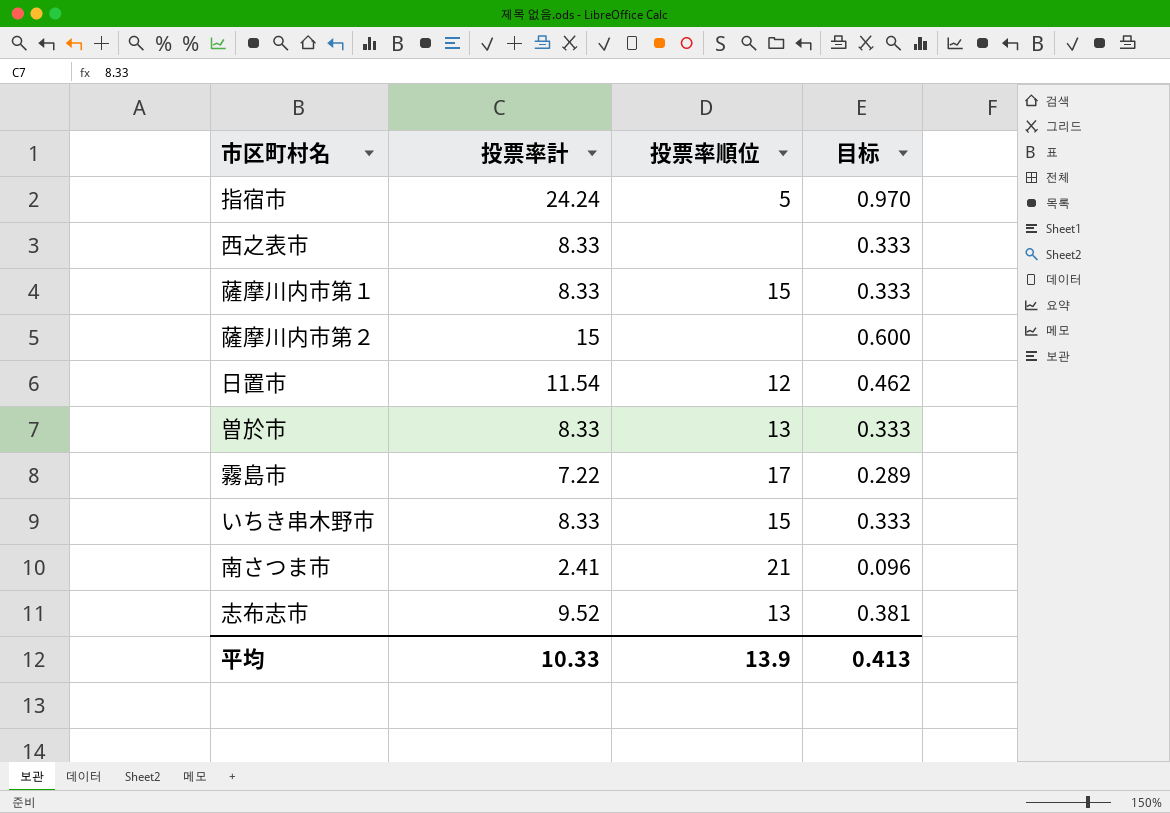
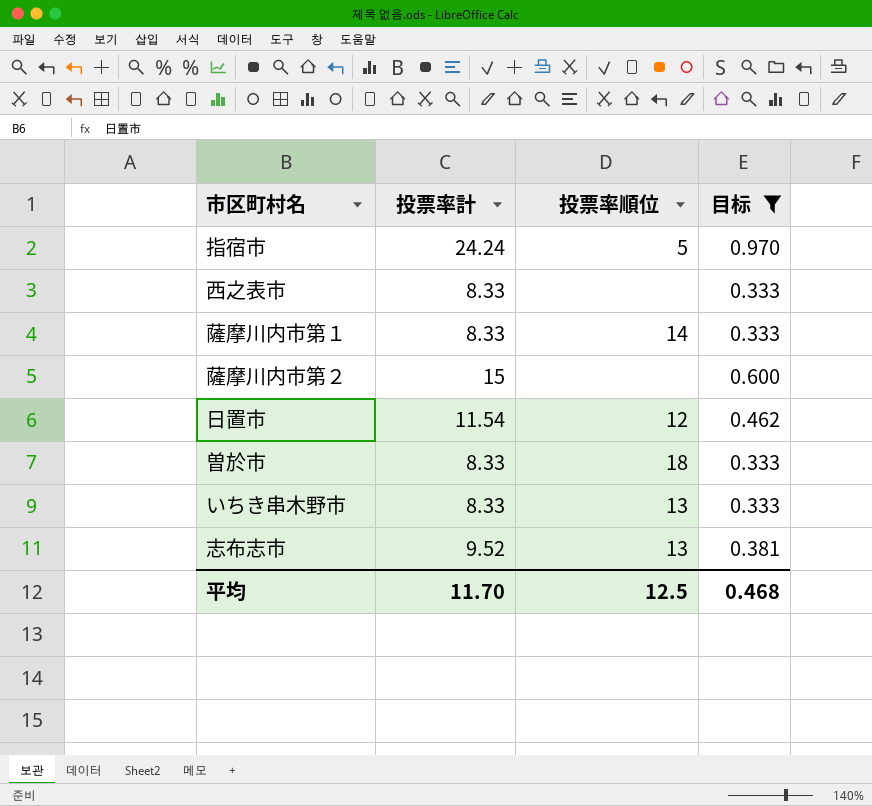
filter: none -> 目标 >= 0.333
薩摩川内市第１ | 投票率順位: 15 -> 14
曽於市 | 投票率順位: 13 -> 18
いちき串木野市 | 投票率順位: 15 -> 13
平均 | 投票率計: 10.33 -> 11.70
平均 | 投票率順位: 13.9 -> 12.5
平均 | 目标: 0.413 -> 0.468

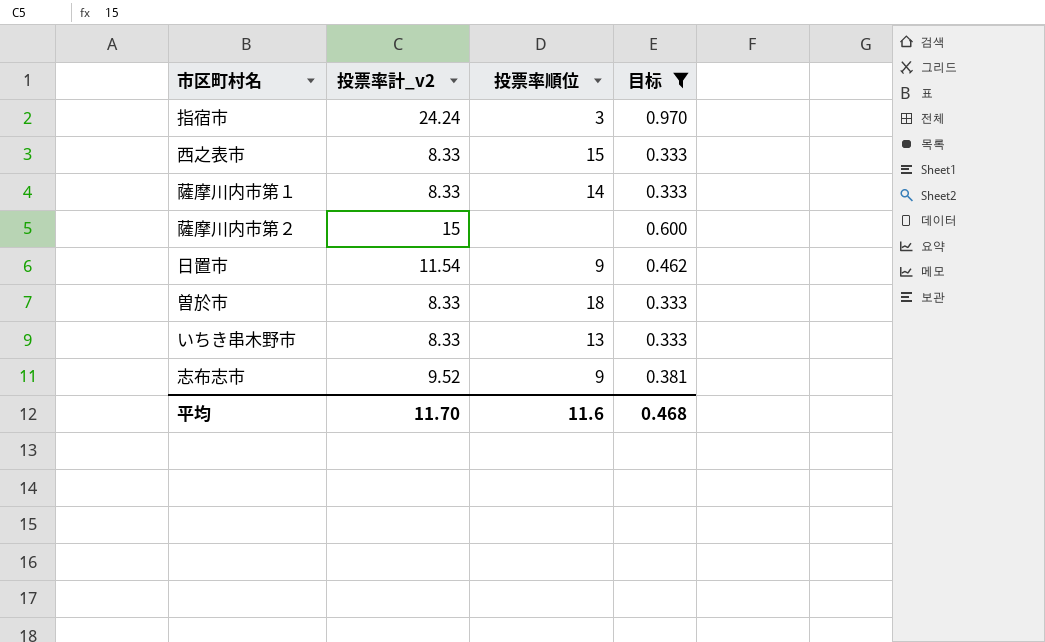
column name: 投票率計 -> 投票率計_v2
指宿市 | 投票率順位: 5 -> 3
西之表市 | 投票率順位: none -> 15
日置市 | 投票率順位: 12 -> 9
志布志市 | 投票率順位: 13 -> 9
平均 | 投票率順位: 12.5 -> 11.6

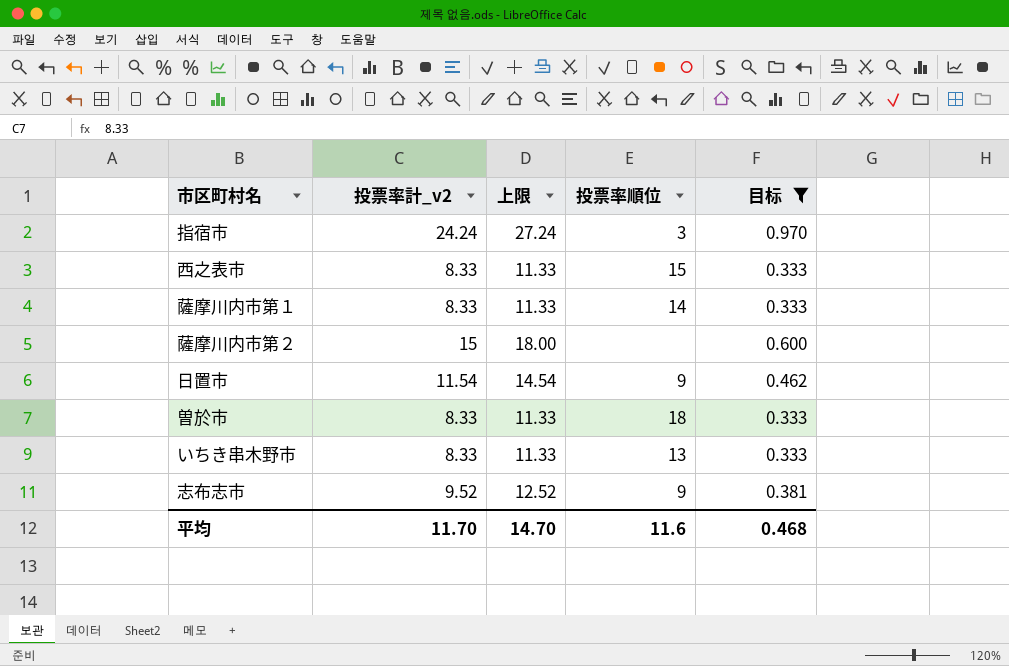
column 上限 | formula: none -> [投票率計_v2] + 3

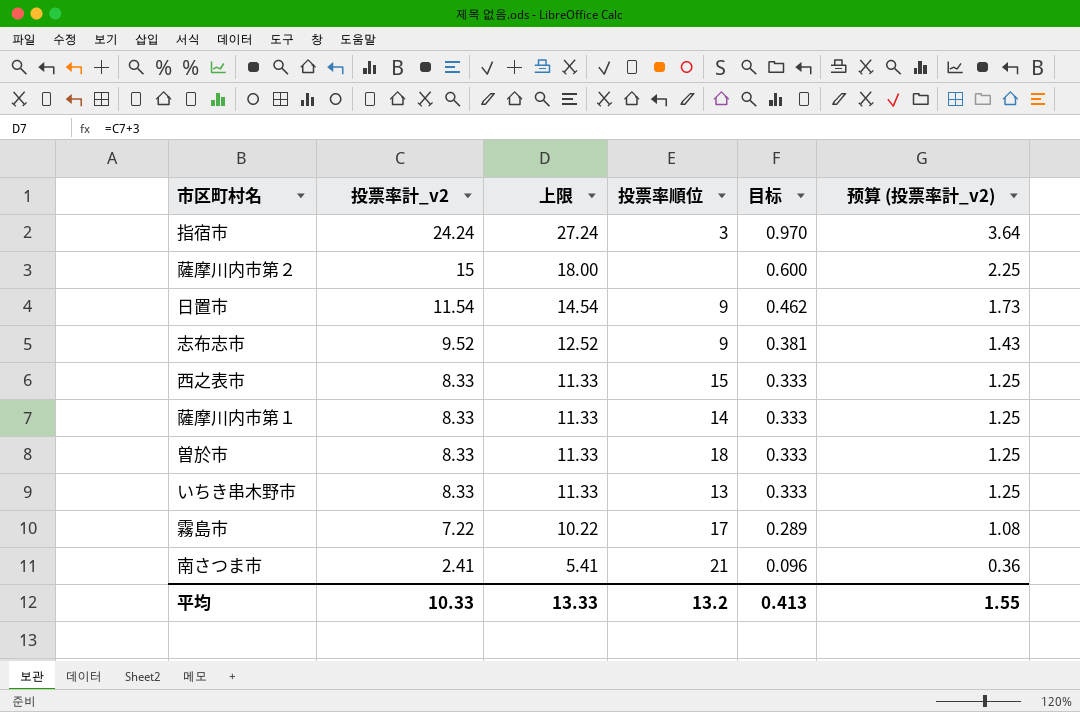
filter: 目标 >= 0.333 -> none
row order: none -> 投票率計_v2 descending
column 预算 (投票率計_v2) | formula: none -> [投票率計_v2] * 0.15
平均 | 投票率計_v2: 11.70 -> 10.33
平均 | 上限: 14.70 -> 13.33
平均 | 投票率順位: 11.6 -> 13.2
平均 | 目标: 0.468 -> 0.413

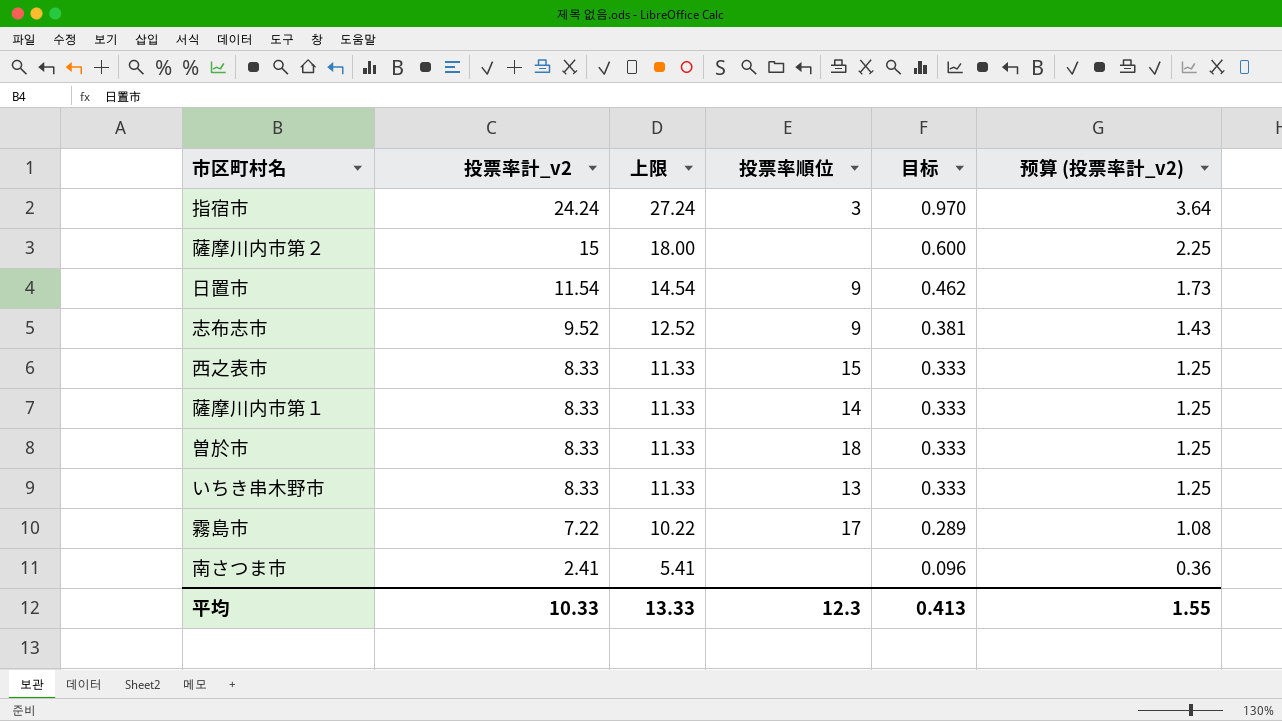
南さつま市 | 投票率順位: 21 -> none
平均 | 投票率順位: 13.2 -> 12.3

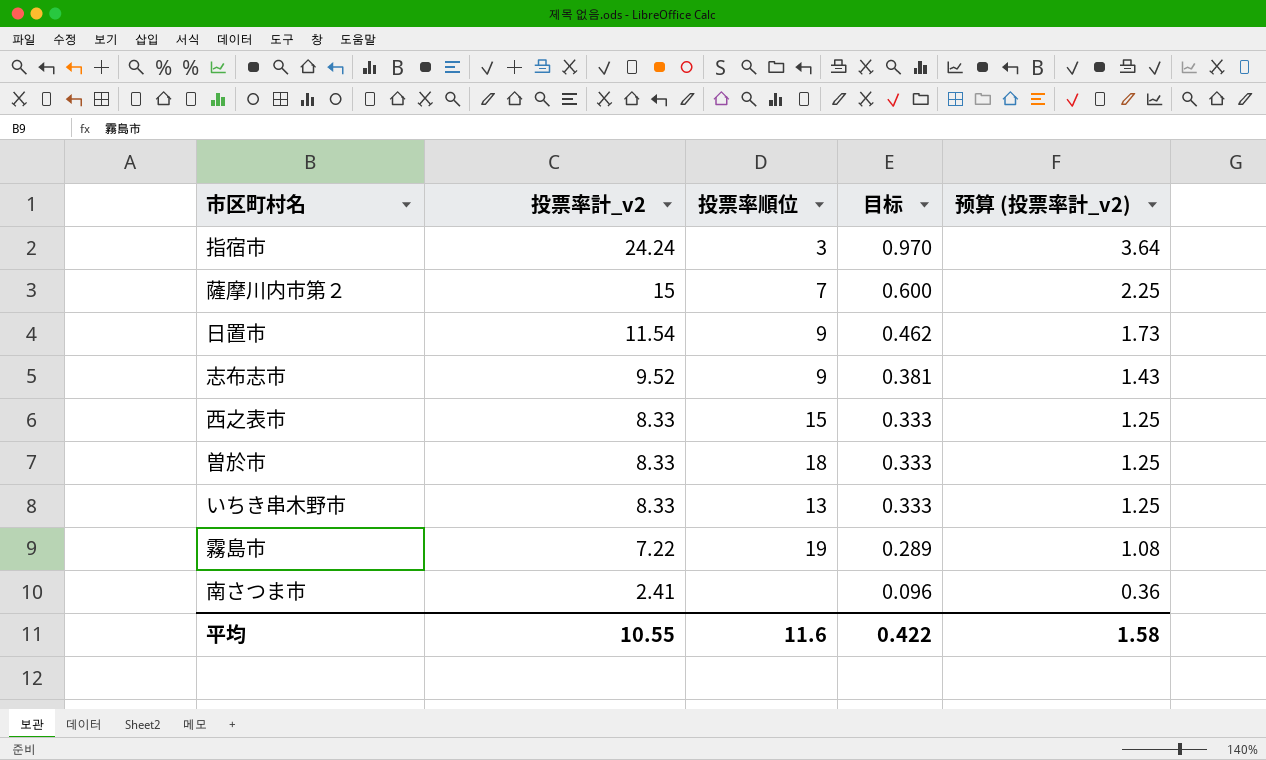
column 上限 | formula: [投票率計_v2] + 3 -> none
row 薩摩川内市第１: 8.33 | 11.33 | 14 | 0.333 | 1.25 -> none
薩摩川内市第２ | 投票率順位: none -> 7
霧島市 | 投票率順位: 17 -> 19
平均 | 投票率計_v2: 10.33 -> 10.55
平均 | 投票率順位: 12.3 -> 11.6
平均 | 目标: 0.413 -> 0.422
平均 | 预算 (投票率計_v2): 1.55 -> 1.58

